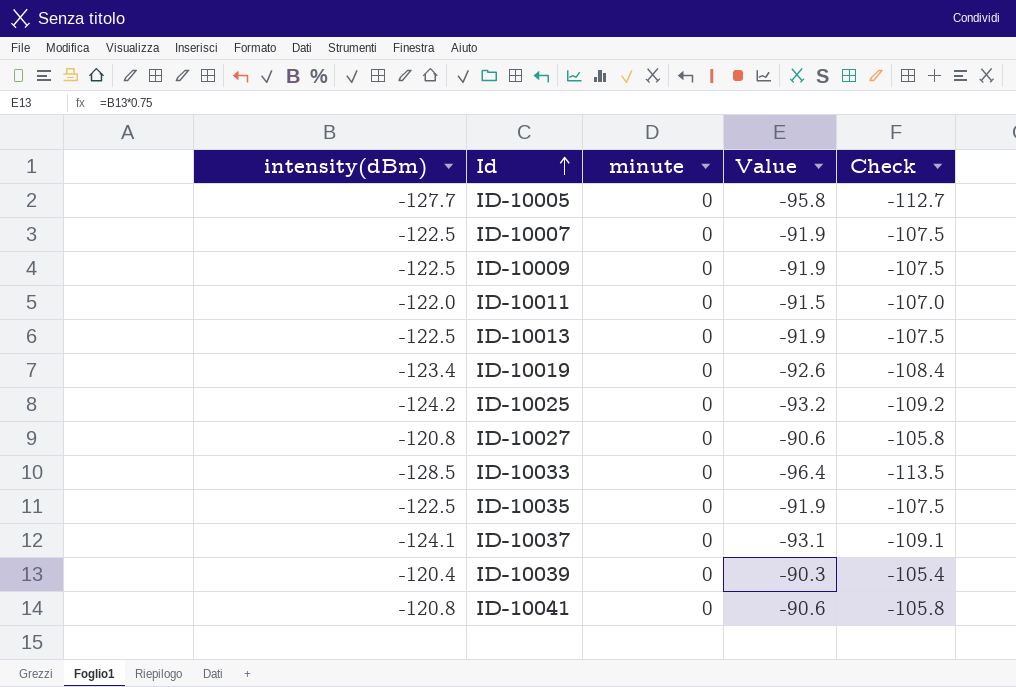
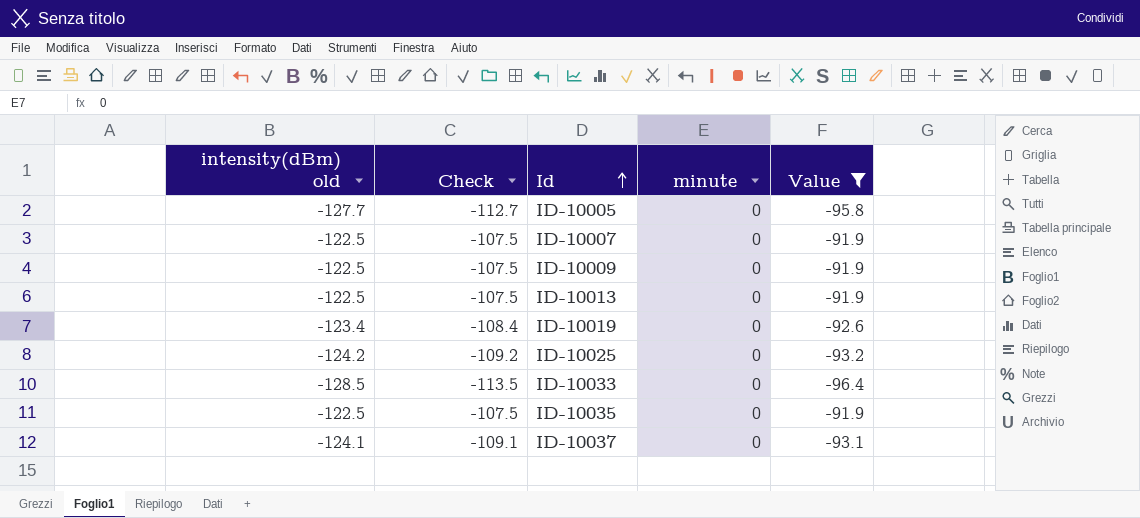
filter: none -> Value <= -91.9
column name: intensity(dBm) -> intensity(dBm) old
column Check | position: 5 -> 2

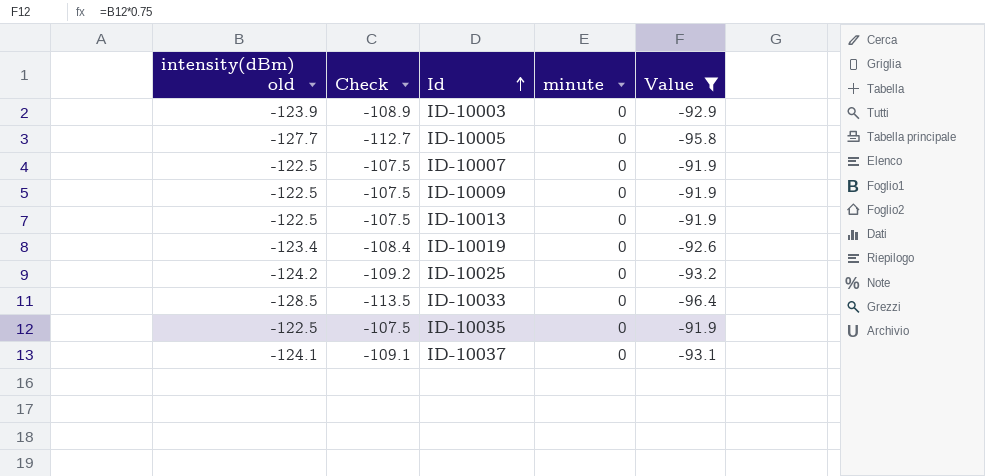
row ID-10003: none -> -123.9 | -108.9 | 0 | -92.9

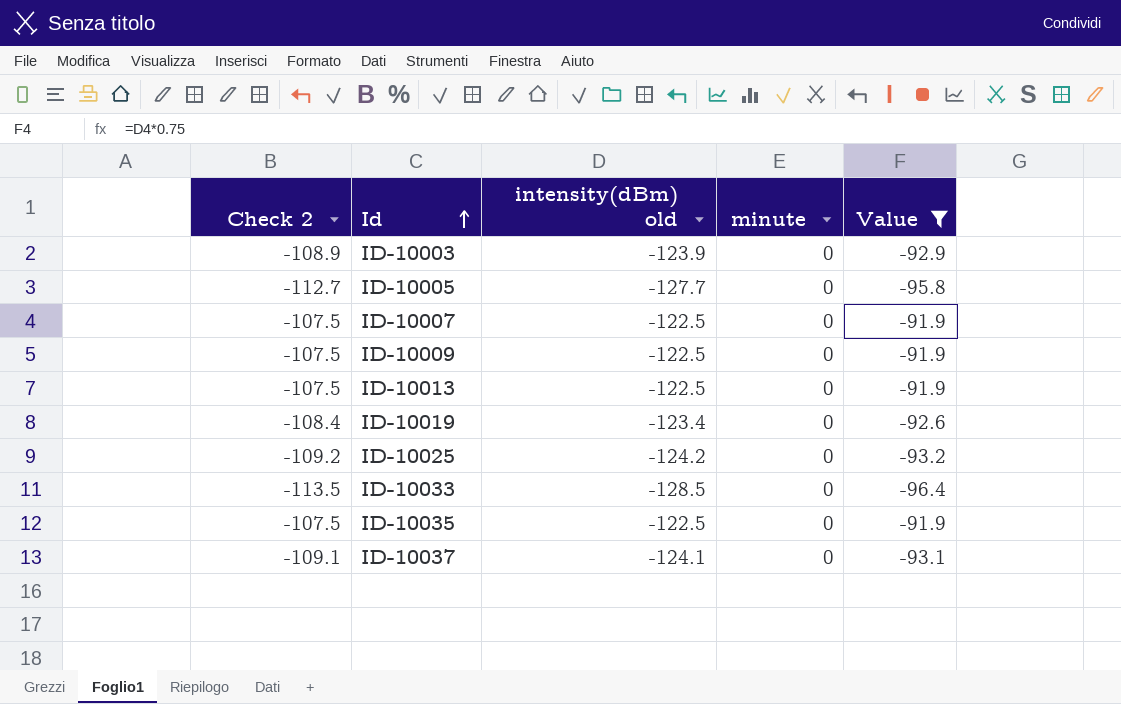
column name: Check -> Check 2
column intensity(dBm) old | position: 1 -> 3

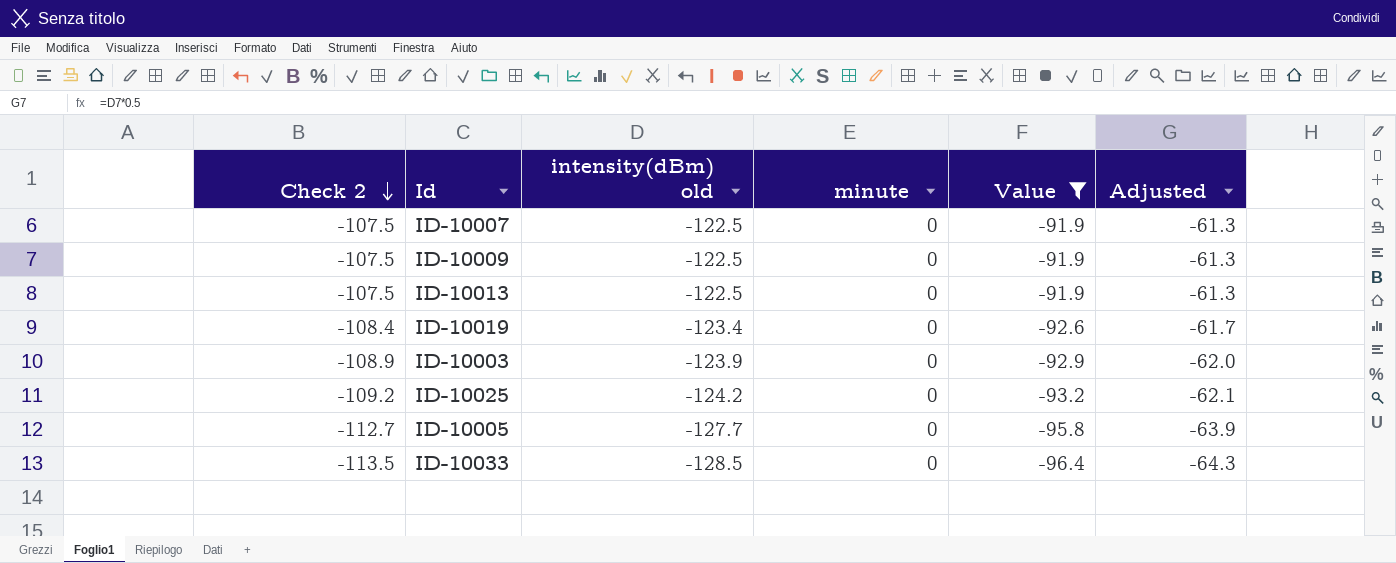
row order: Id ascending -> Check 2 descending
column Adjusted | formula: none -> [intensity(dBm) old] * 0.5
row ID-10035: -107.5 | -122.5 | 0 | -91.9 -> none
row ID-10037: -109.1 | -124.1 | 0 | -93.1 -> none

